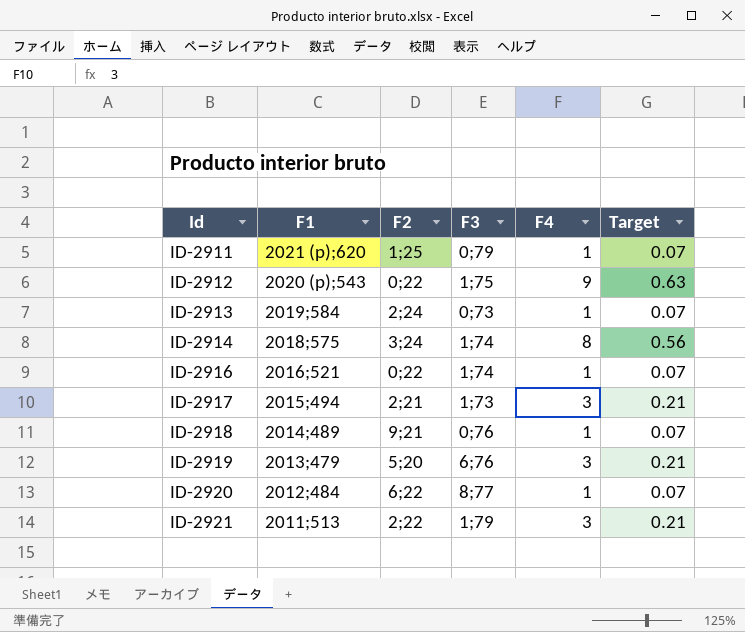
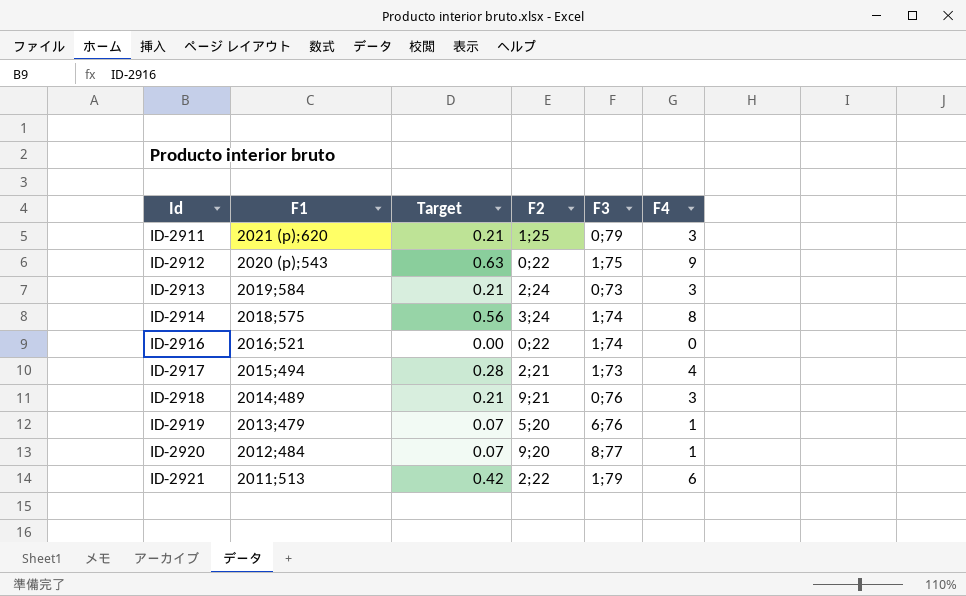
column Target | position: 6 -> 3
ID-2911 | Target: 0.07 -> 0.21
ID-2911 | F4: 1 -> 3
ID-2913 | Target: 0.07 -> 0.21
ID-2913 | F4: 1 -> 3
ID-2916 | Target: 0.07 -> 0.00
ID-2916 | F4: 1 -> 0
ID-2917 | Target: 0.21 -> 0.28
ID-2917 | F4: 3 -> 4
ID-2918 | Target: 0.07 -> 0.21
ID-2918 | F4: 1 -> 3
ID-2919 | Target: 0.21 -> 0.07
ID-2919 | F4: 3 -> 1
ID-2920 | F2: 6;22 -> 9;20
ID-2921 | Target: 0.21 -> 0.42
ID-2921 | F4: 3 -> 6

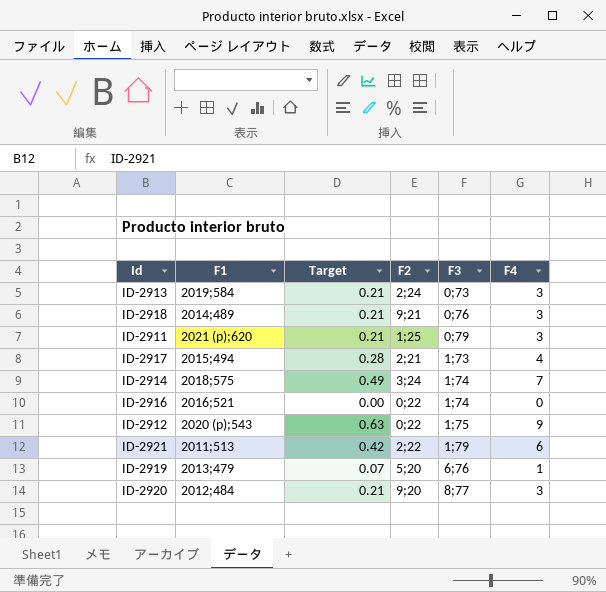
row order: Id ascending -> F3 ascending
ID-2914 | Target: 0.56 -> 0.49
ID-2914 | F4: 8 -> 7
ID-2920 | Target: 0.07 -> 0.21
ID-2920 | F4: 1 -> 3

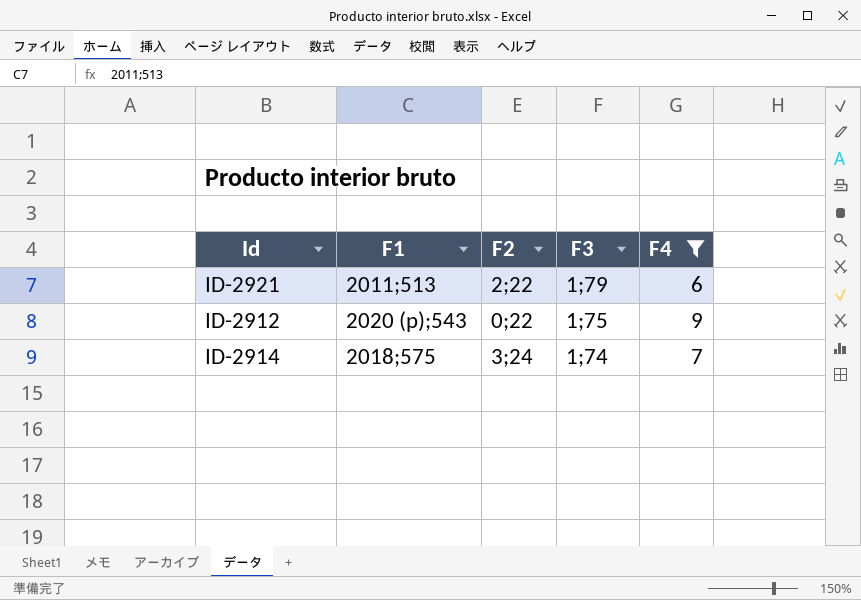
filter: none -> F4 >= 6
row order: F3 ascending -> F3 descending
column Target | formula: [F4] * 0.07 -> none

